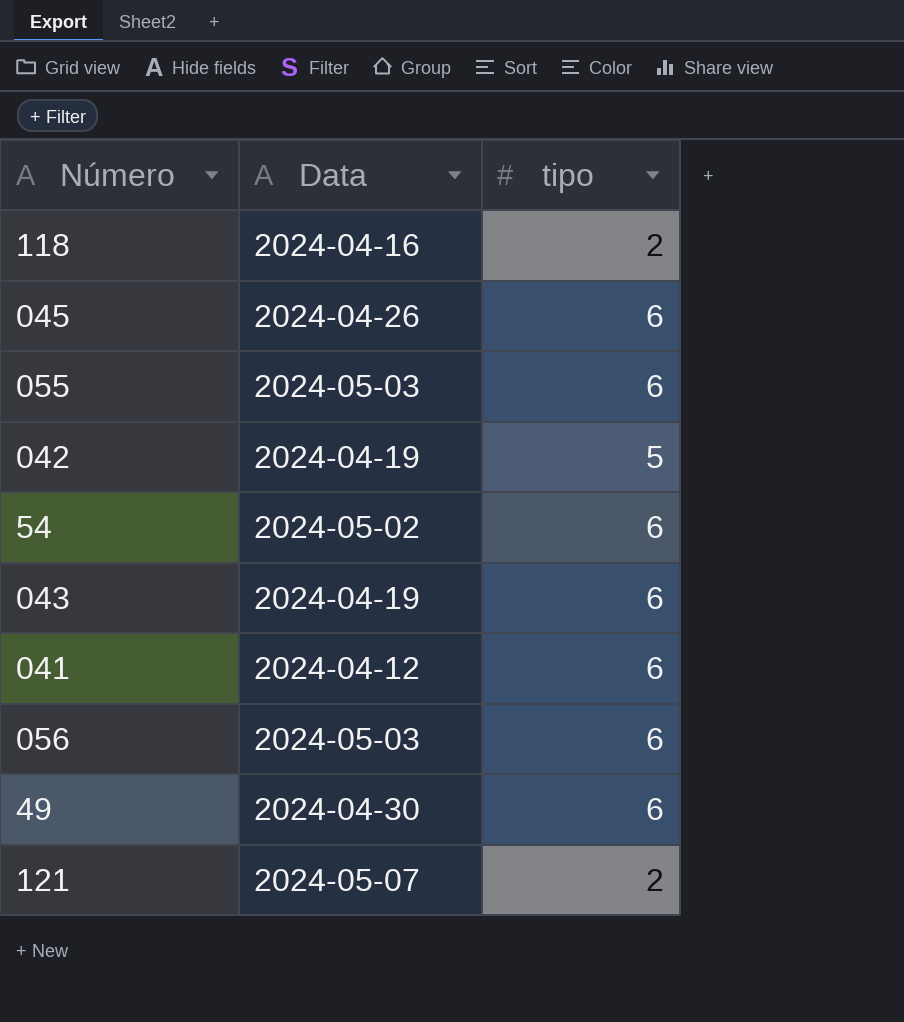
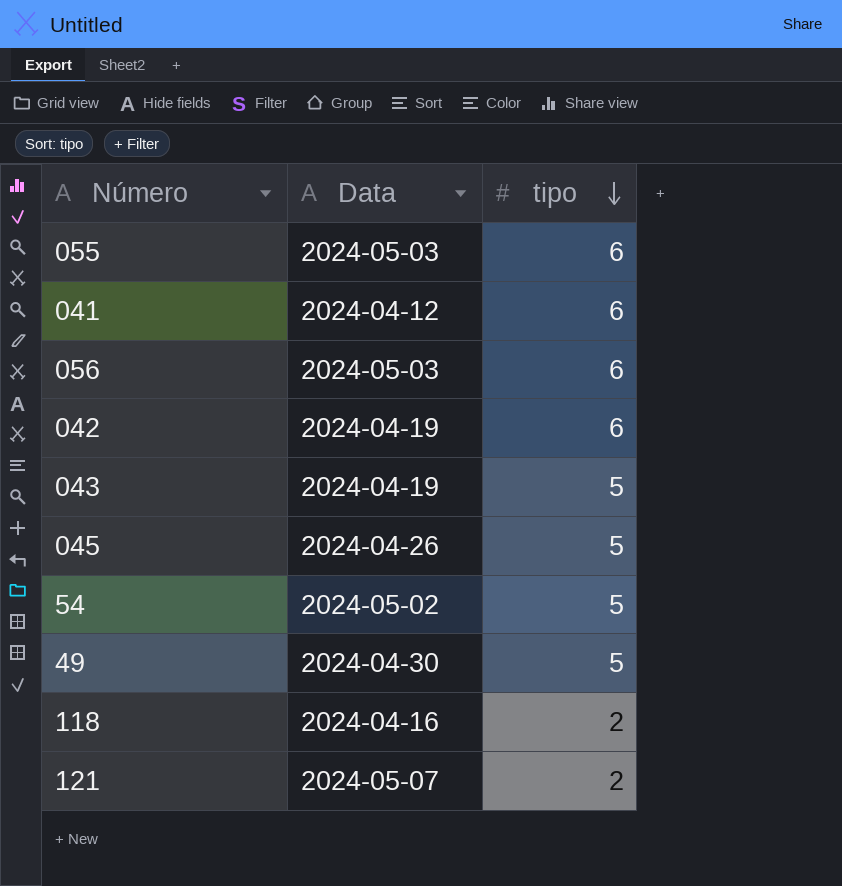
row order: none -> tipo descending
042 | tipo: 5 -> 6
043 | tipo: 6 -> 5
045 | tipo: 6 -> 5
54 | tipo: 6 -> 5
49 | tipo: 6 -> 5

